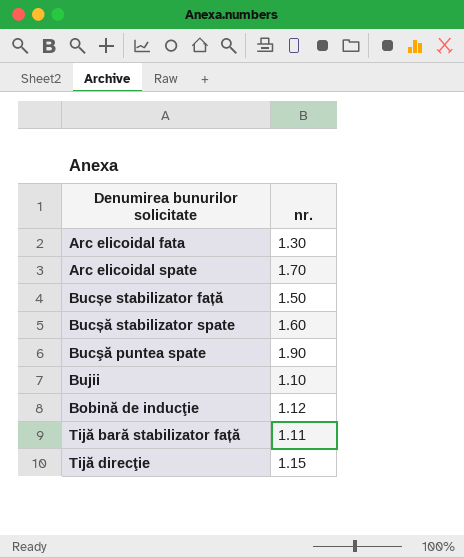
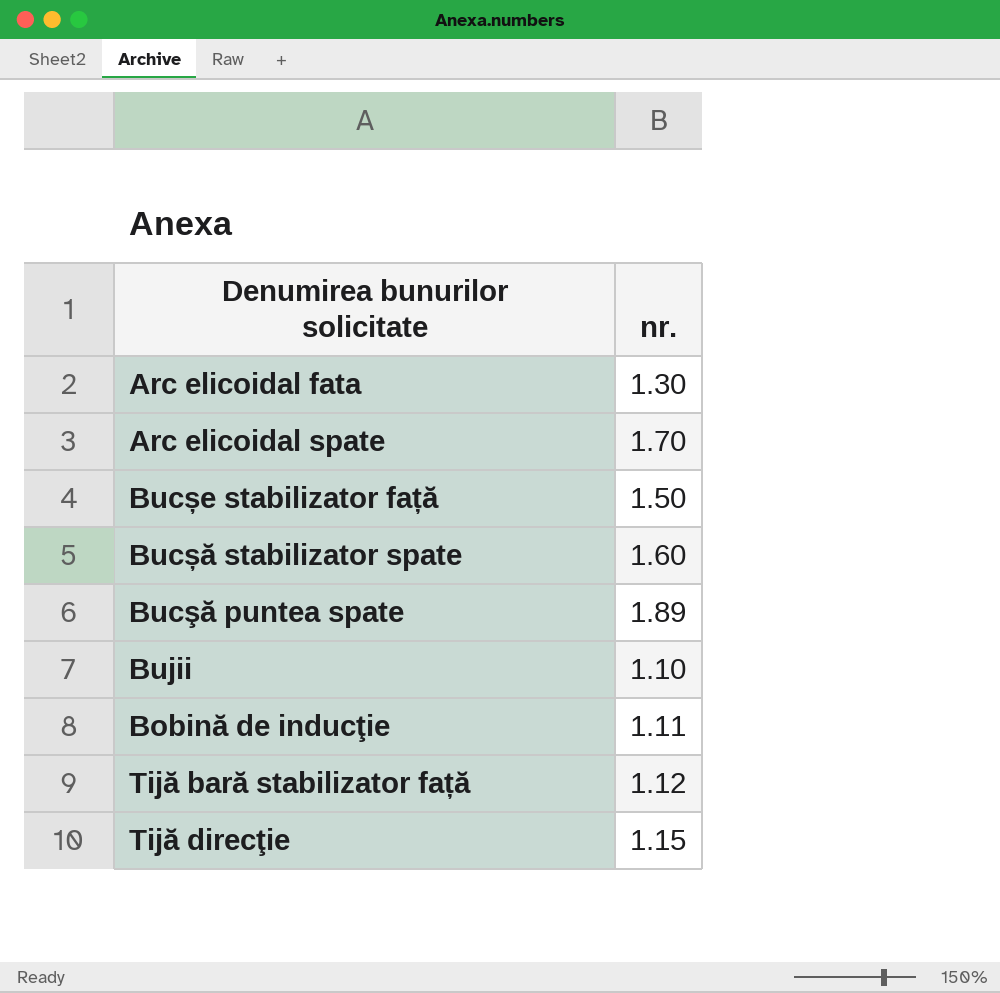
Bucşă puntea spate | nr.: 1.90 -> 1.89
Bobină de inducţie | nr.: 1.12 -> 1.11
Tijă bară stabilizator față | nr.: 1.11 -> 1.12

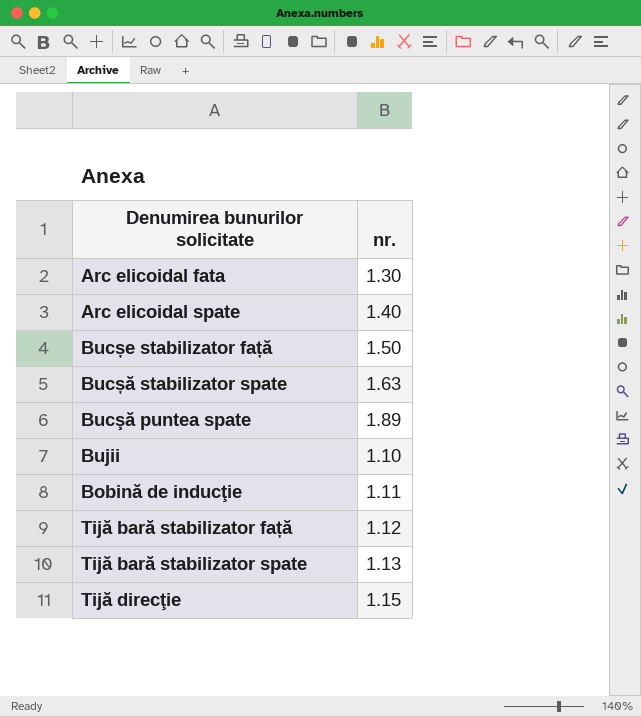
Arc elicoidal spate | nr.: 1.70 -> 1.40
Bucșă stabilizator spate | nr.: 1.60 -> 1.63
row Tijă bară stabilizator spate: none -> 1.13

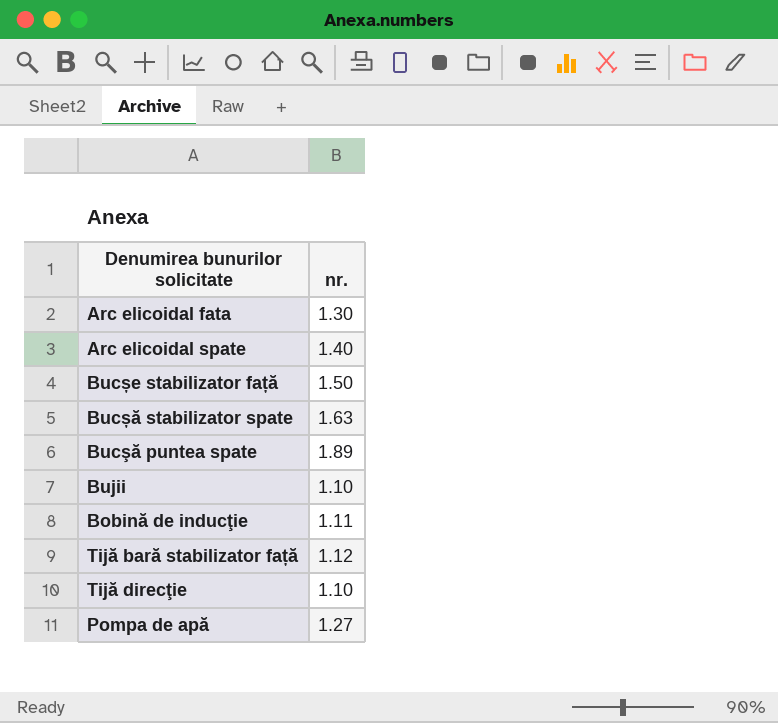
row Tijă bară stabilizator spate: 1.13 -> none
Tijă direcţie | nr.: 1.15 -> 1.10
row Pompa de apă: none -> 1.27

